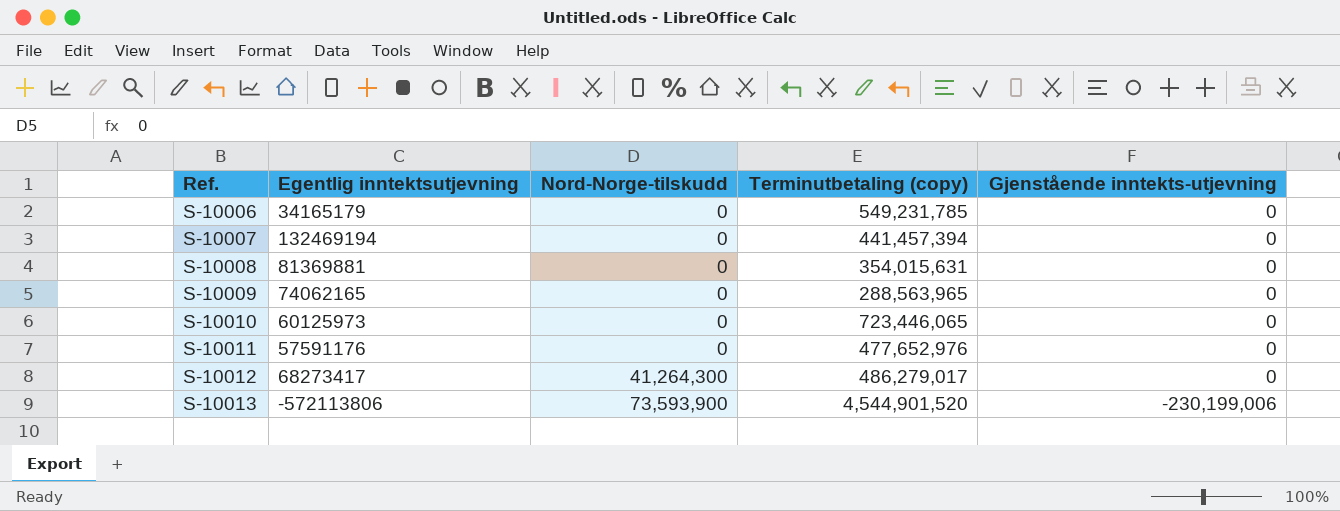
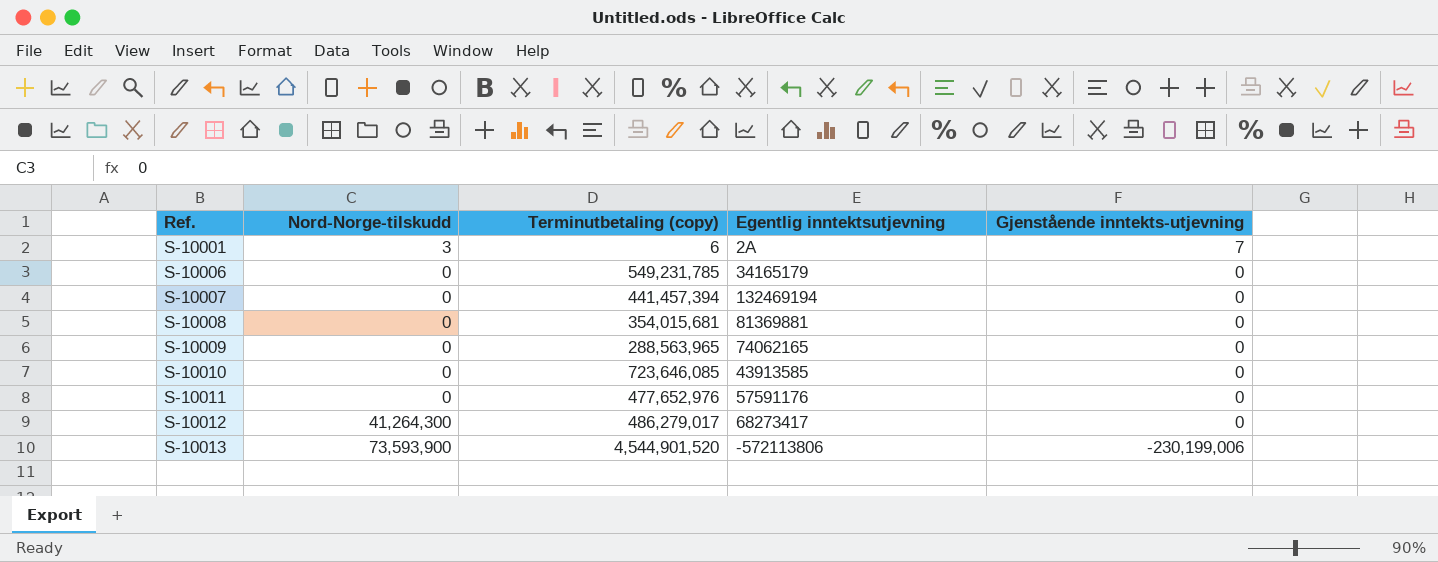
column Egentlig inntektsutjevning | position: 2 -> 4
row S-10001: none -> 3 | 6 | 2A | 7
S-10008 | Terminutbetaling (copy): 354,015,631 -> 354,015,681
S-10010 | Terminutbetaling (copy): 723,446,065 -> 723,646,085
S-10010 | Egentlig inntektsutjevning: 60125973 -> 43913585

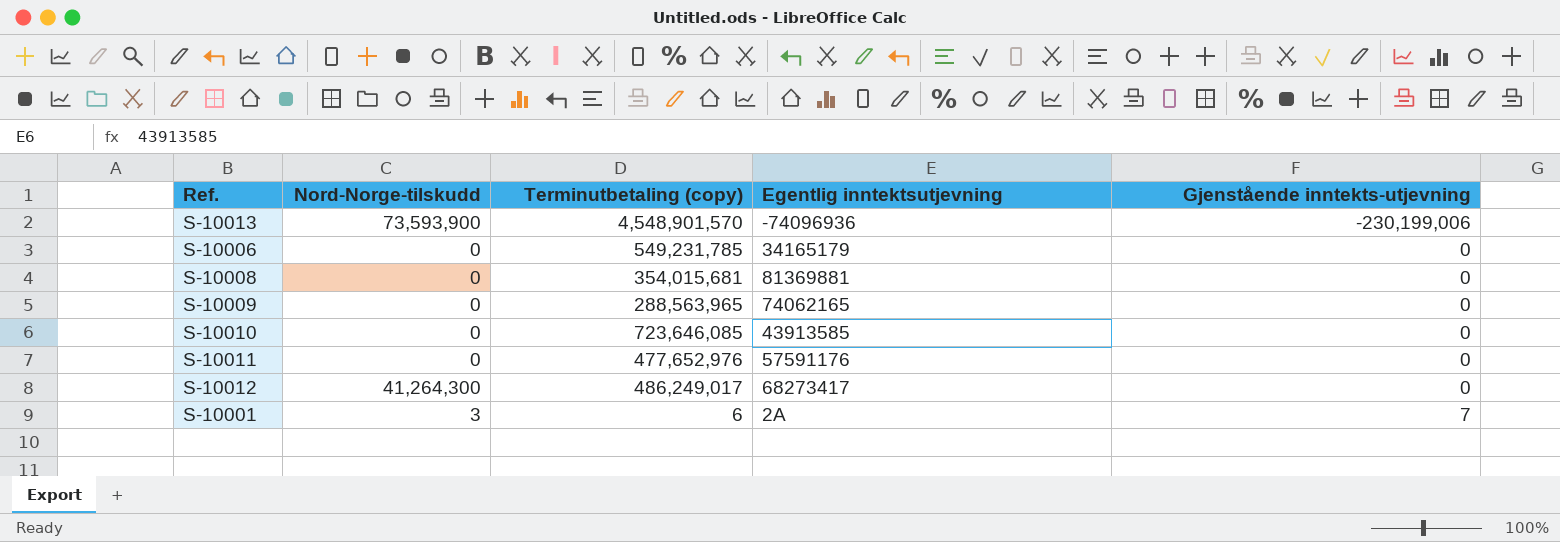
row order: Ref. ascending -> Gjenstående inntekts-utjevning ascending
row S-10007: 0 | 441,457,394 | 132469194 | 0 -> none
S-10013 | Terminutbetaling (copy): 4,544,901,520 -> 4,548,901,570
S-10013 | Egentlig inntektsutjevning: -572113806 -> -74096936
S-10012 | Terminutbetaling (copy): 486,279,017 -> 486,249,017

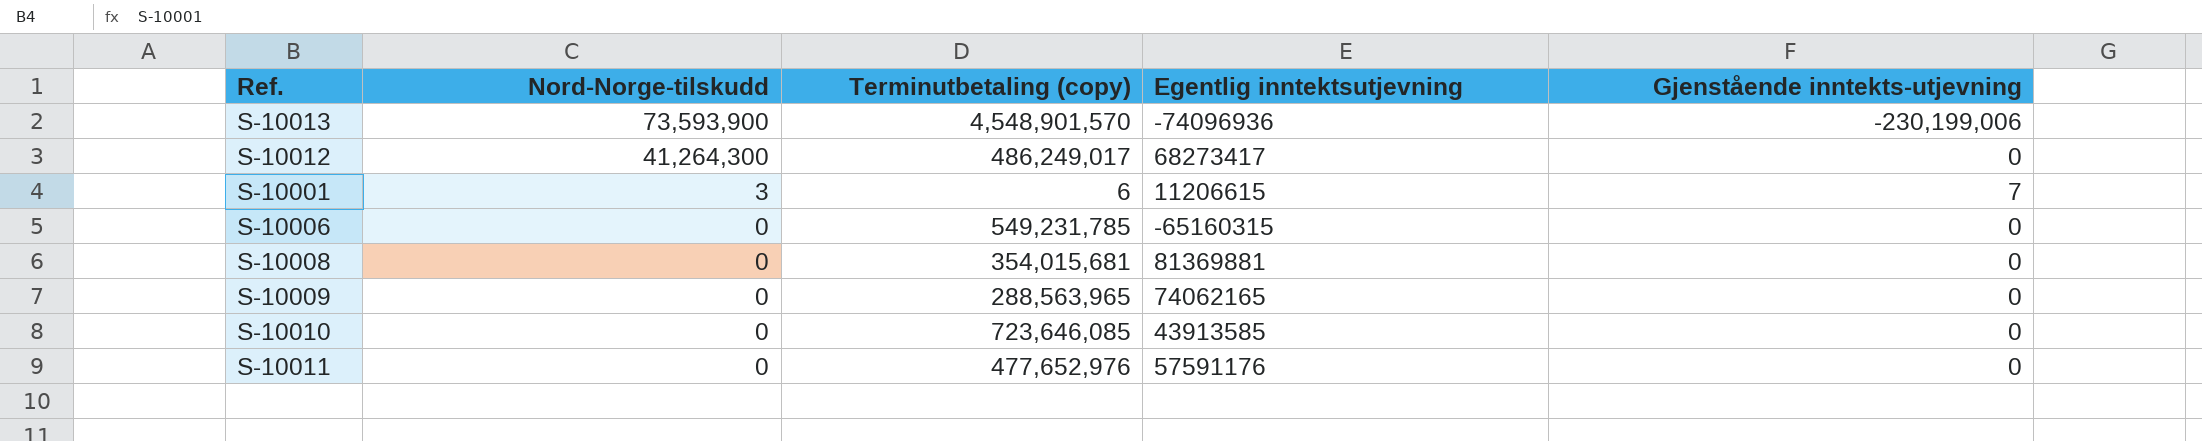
row order: Gjenstående inntekts-utjevning ascending -> Nord-Norge-tilskudd descending
S-10001 | Egentlig inntektsutjevning: 2A -> 11206615
S-10006 | Egentlig inntektsutjevning: 34165179 -> -65160315

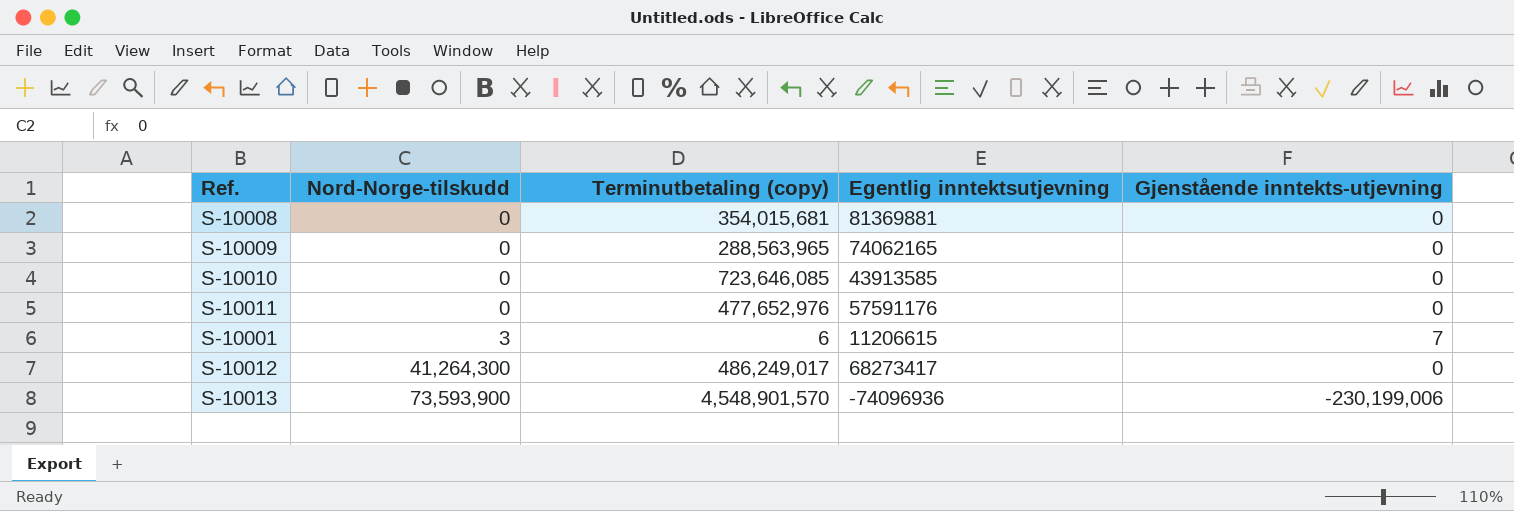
row order: Nord-Norge-tilskudd descending -> Nord-Norge-tilskudd ascending
row S-10006: 0 | 549,231,785 | -65160315 | 0 -> none

